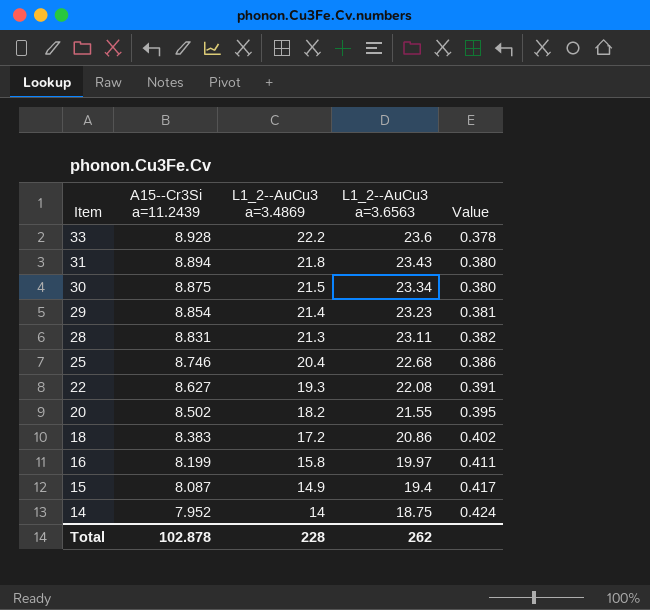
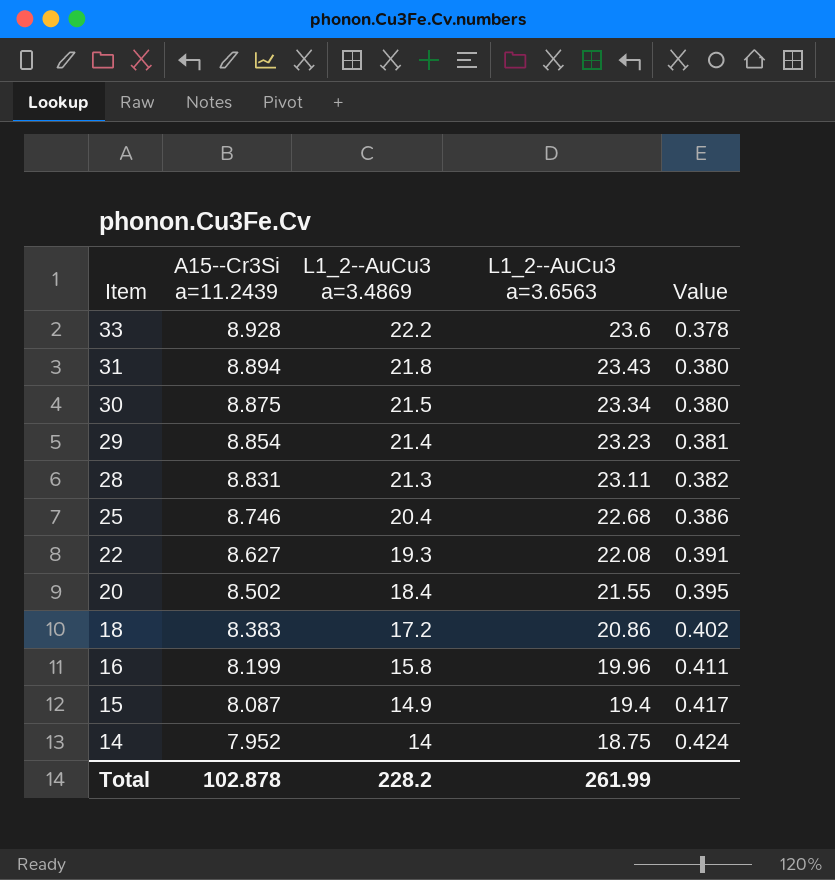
20 | L1_2--AuCu3 a=3.4869: 18.2 -> 18.4
16 | L1_2--AuCu3 a=3.6563: 19.97 -> 19.96
Total | L1_2--AuCu3 a=3.4869: 228 -> 228.2
Total | L1_2--AuCu3 a=3.6563: 262 -> 261.99

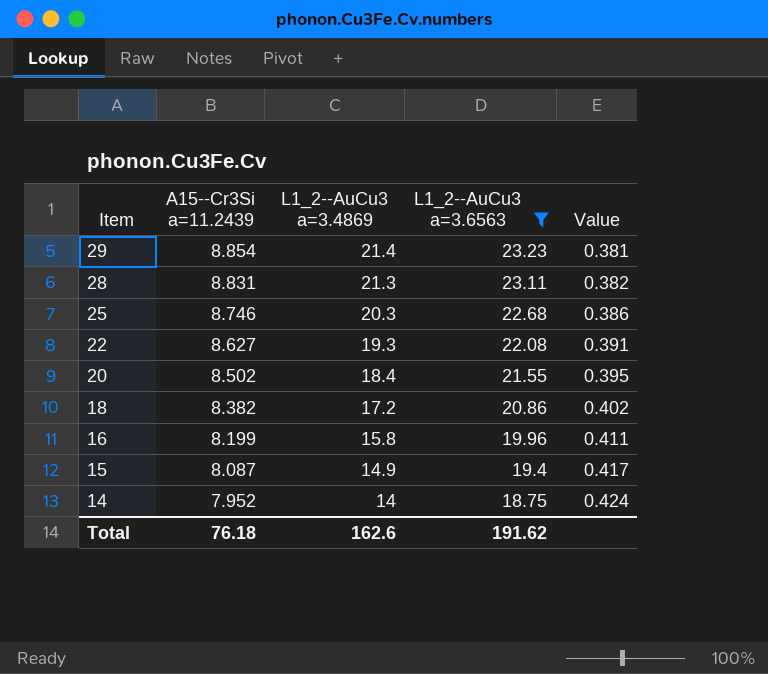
filter: none -> L1_2--AuCu3 a=3.6563 <= 23.23
25 | L1_2--AuCu3 a=3.4869: 20.4 -> 20.3
18 | A15--Cr3Si a=11.2439: 8.383 -> 8.382
Total | A15--Cr3Si a=11.2439: 102.878 -> 76.18
Total | L1_2--AuCu3 a=3.4869: 228.2 -> 162.6
Total | L1_2--AuCu3 a=3.6563: 261.99 -> 191.62

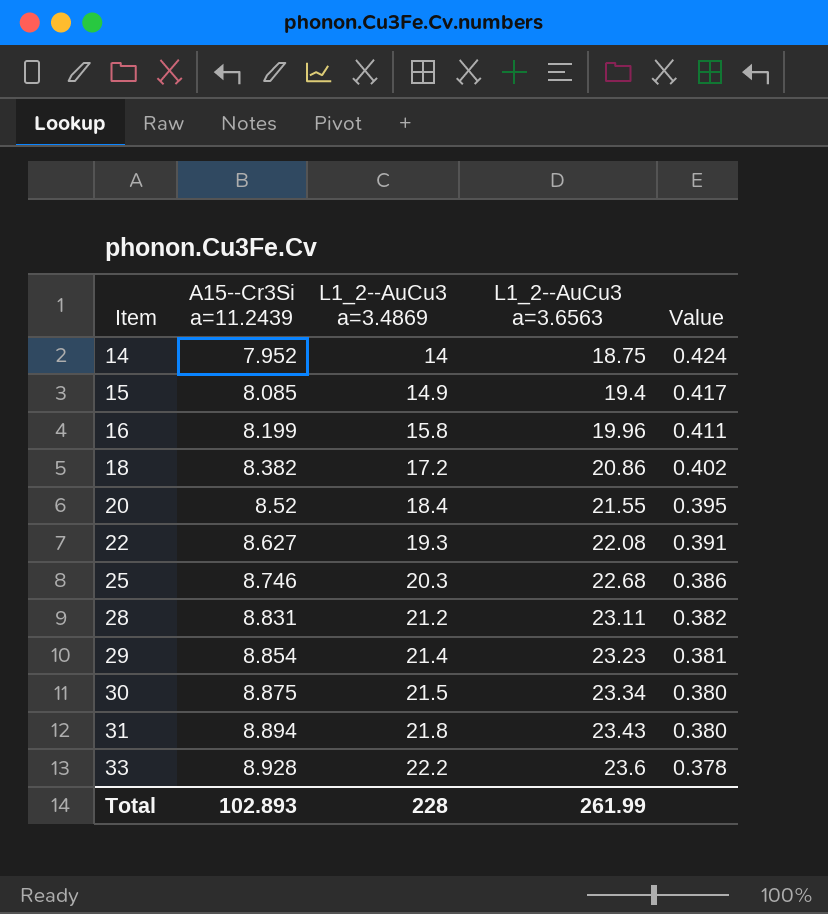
filter: L1_2--AuCu3 a=3.6563 <= 23.23 -> none
row order: Item descending -> Item ascending
15 | A15--Cr3Si a=11.2439: 8.087 -> 8.085
20 | A15--Cr3Si a=11.2439: 8.502 -> 8.52
28 | L1_2--AuCu3 a=3.4869: 21.3 -> 21.2
Total | A15--Cr3Si a=11.2439: 76.18 -> 102.893
Total | L1_2--AuCu3 a=3.4869: 162.6 -> 228
Total | L1_2--AuCu3 a=3.6563: 191.62 -> 261.99

